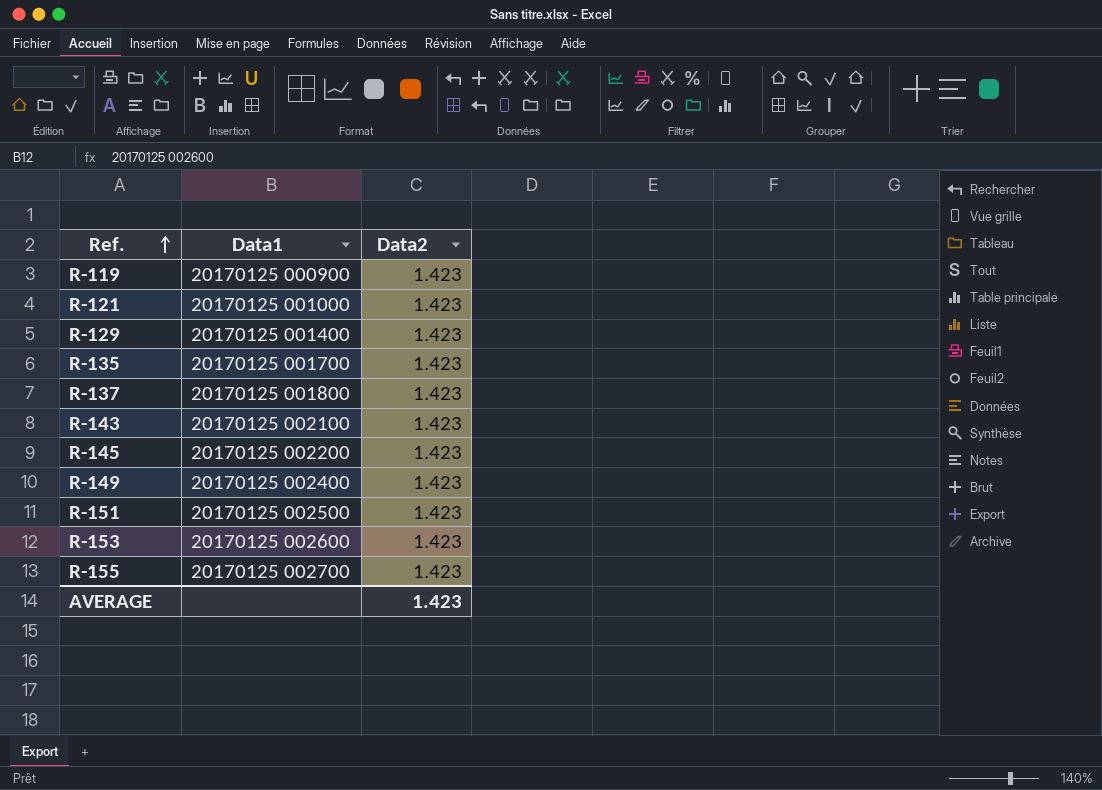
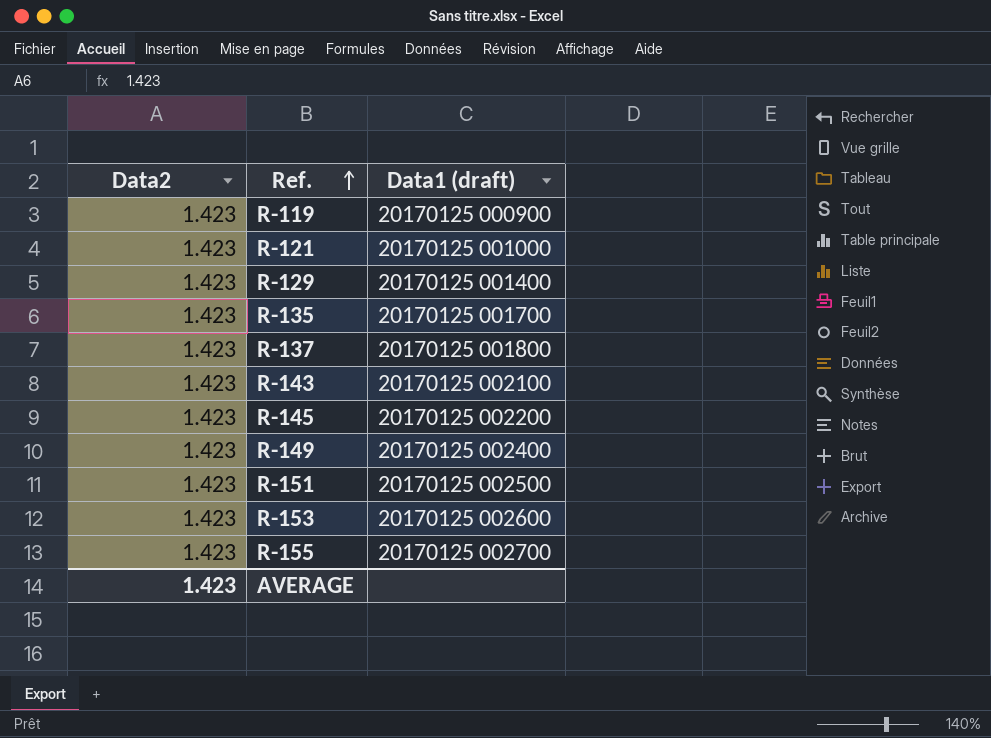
column Data2 | position: 3 -> 1
column name: Data1 -> Data1 (draft)

